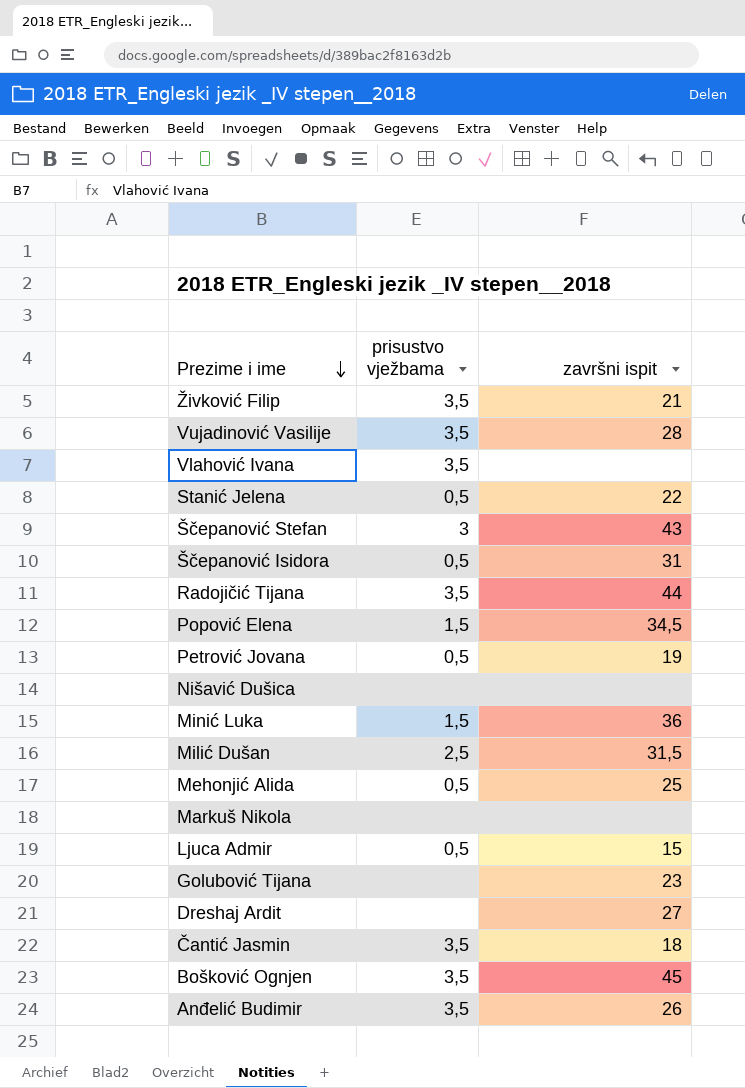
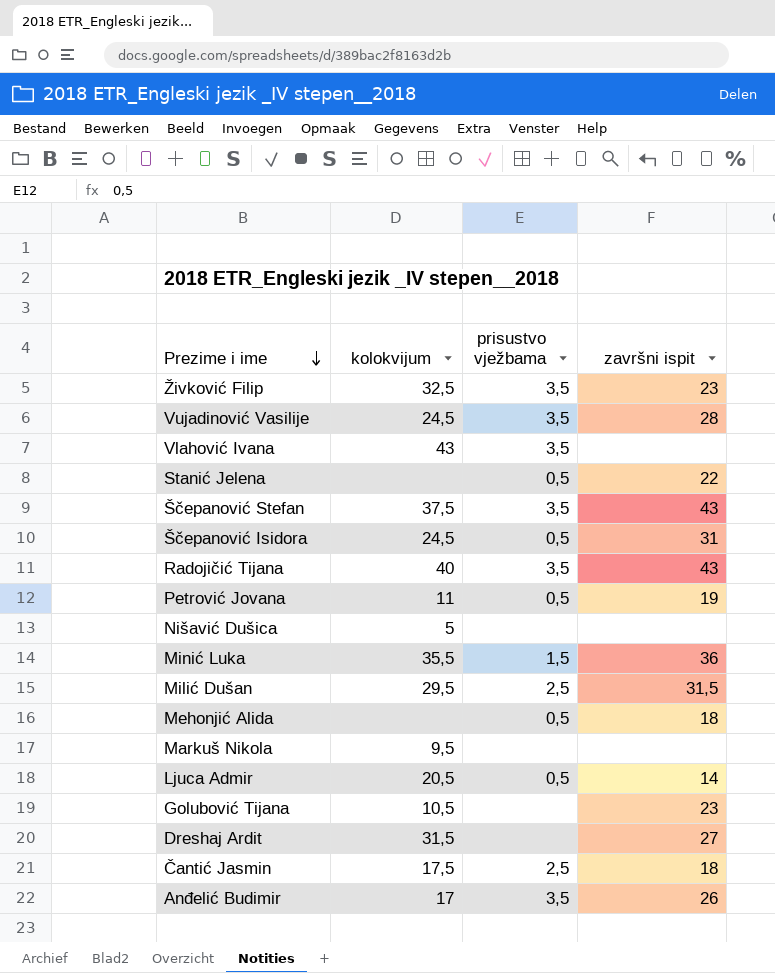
column kolokvijum | position: none -> 2
row Popović Elena: 1,5 | 34,5 -> none
row Bošković Ognjen: 3,5 | 45 -> none
Živković Filip | završni ispit: 21 -> 23
Ščepanović Stefan | prisustvo vježbama: 3 -> 3,5
Radojičić Tijana | završni ispit: 44 -> 43
Mehonjić Alida | završni ispit: 25 -> 18
Ljuca Admir | završni ispit: 15 -> 14
Čantić Jasmin | prisustvo vježbama: 3,5 -> 2,5

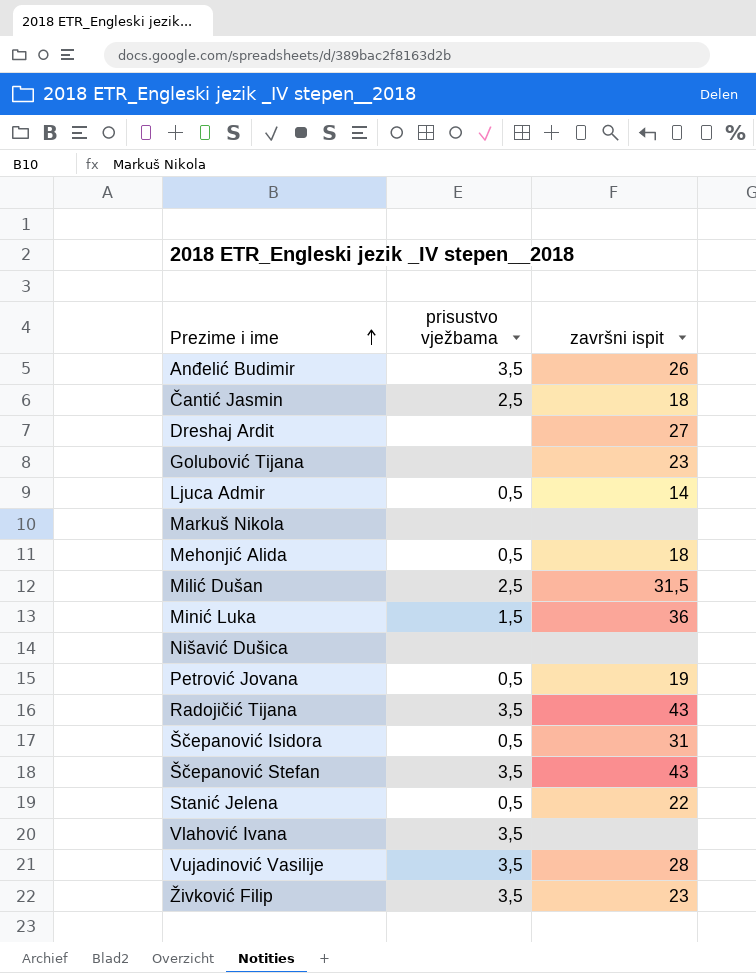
row order: Prezime i ime descending -> Prezime i ime ascending
column kolokvijum | position: 2 -> none

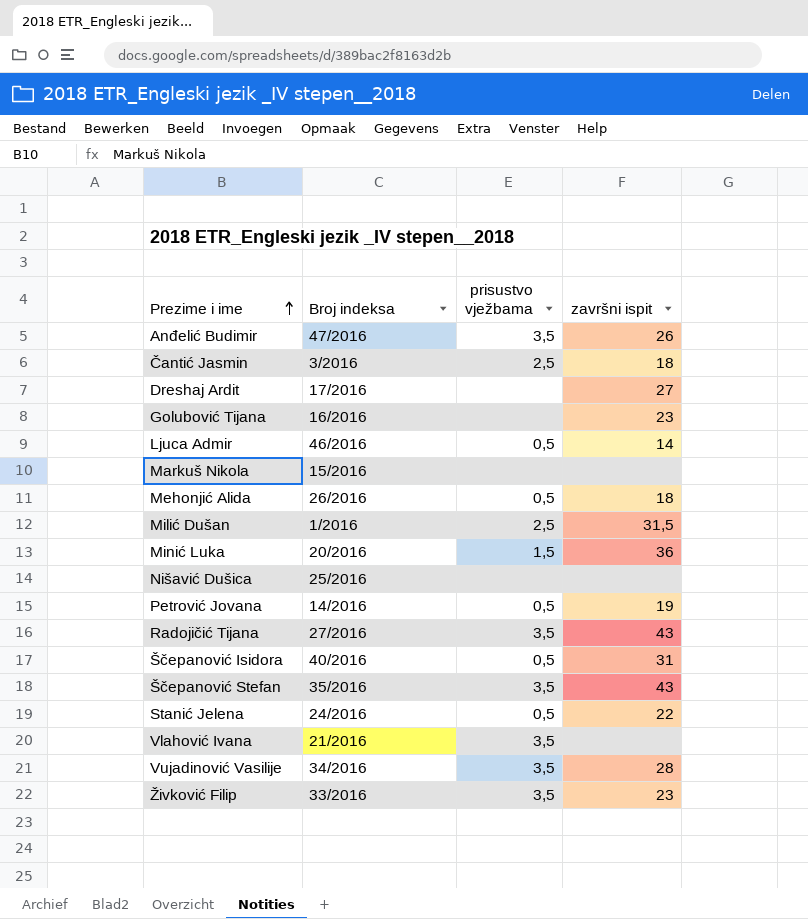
column Broj indeksa | position: none -> 2

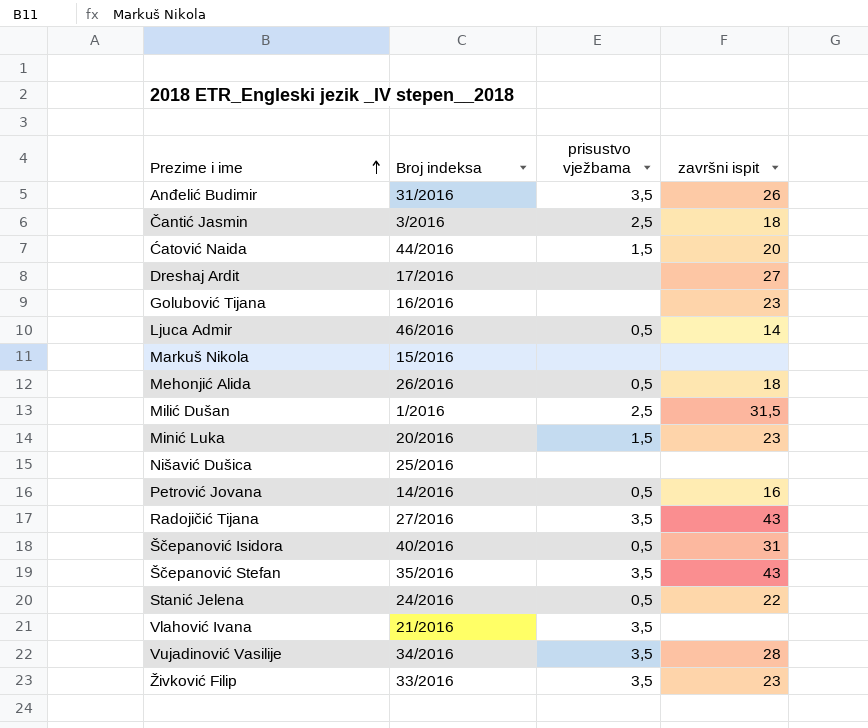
Anđelić Budimir | Broj indeksa: 47/2016 -> 31/2016
row Ćatović Naida: none -> 44/2016 | 1,5 | 20
Minić Luka | završni ispit: 36 -> 23
Petrović Jovana | završni ispit: 19 -> 16

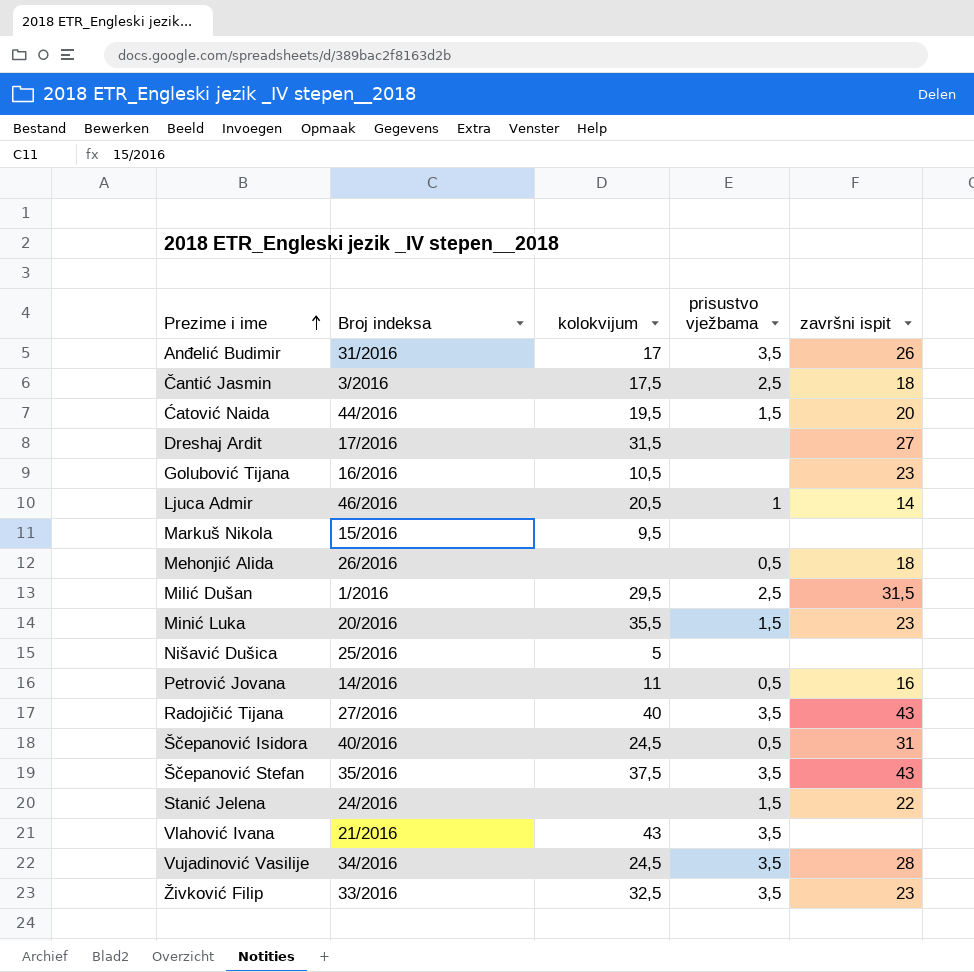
column kolokvijum | position: none -> 3
Ljuca Admir | prisustvo vježbama: 0,5 -> 1
Stanić Jelena | prisustvo vježbama: 0,5 -> 1,5

